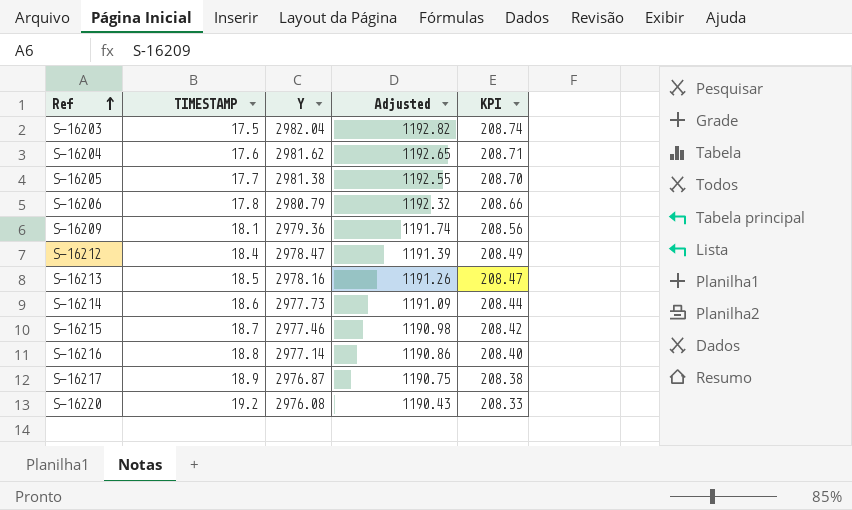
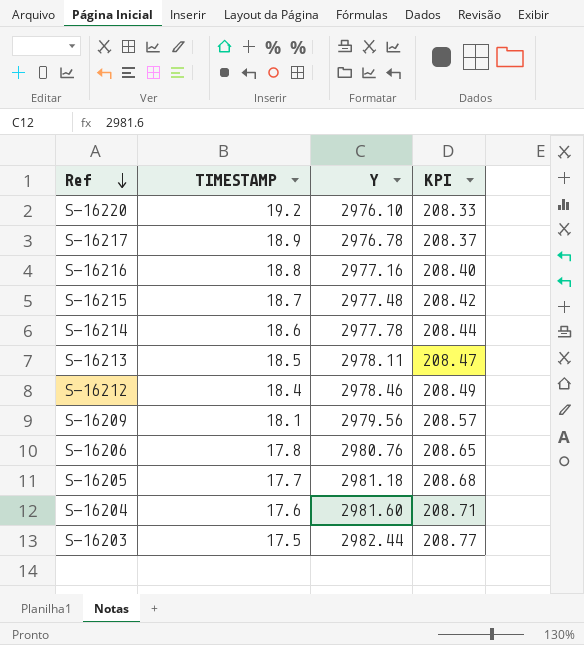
row order: Ref ascending -> Ref descending
column Adjusted | formula: [Y] * 0.4 -> none
S-16220 | Y: 2976.08 -> 2976.10
S-16217 | Y: 2976.87 -> 2976.78
S-16217 | KPI: 208.38 -> 208.37
S-16216 | Y: 2977.14 -> 2977.16
S-16215 | Y: 2977.46 -> 2977.48
S-16214 | Y: 2977.73 -> 2977.78
S-16213 | Y: 2978.16 -> 2978.11
S-16212 | Y: 2978.47 -> 2978.46
S-16209 | Y: 2979.36 -> 2979.56
S-16209 | KPI: 208.56 -> 208.57
S-16206 | Y: 2980.79 -> 2980.76
S-16206 | KPI: 208.66 -> 208.65
S-16205 | Y: 2981.38 -> 2981.18
S-16205 | KPI: 208.70 -> 208.68
S-16204 | Y: 2981.62 -> 2981.60
S-16203 | Y: 2982.04 -> 2982.44
S-16203 | KPI: 208.74 -> 208.77

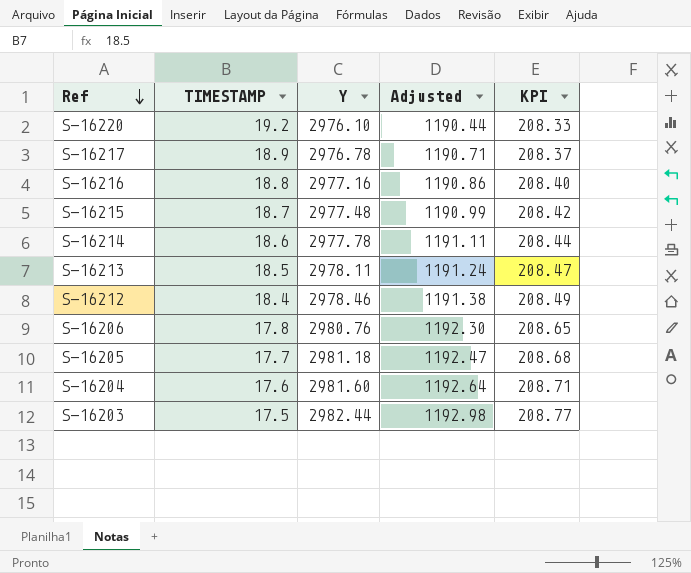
column Adjusted | formula: none -> [Y] * 0.4
row S-16209: 18.1 | 2979.56 | 208.57 -> none

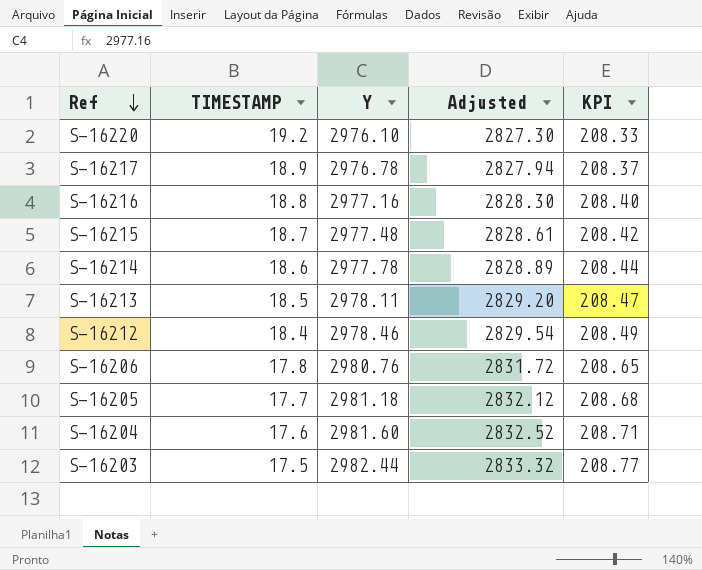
column Adjusted | formula: [Y] * 0.4 -> [Y] * 0.95

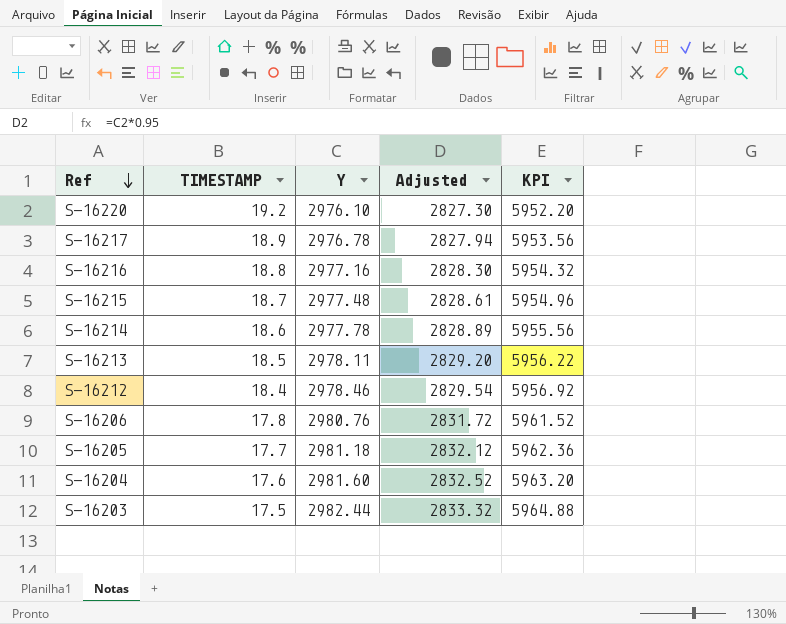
column KPI | formula: [Y] * 0.07 -> [Y] * 2

